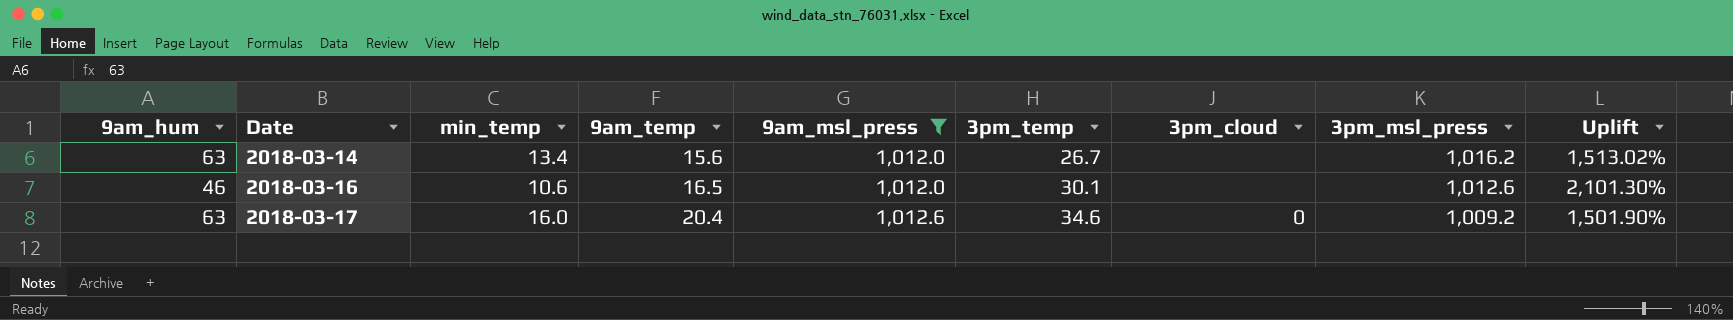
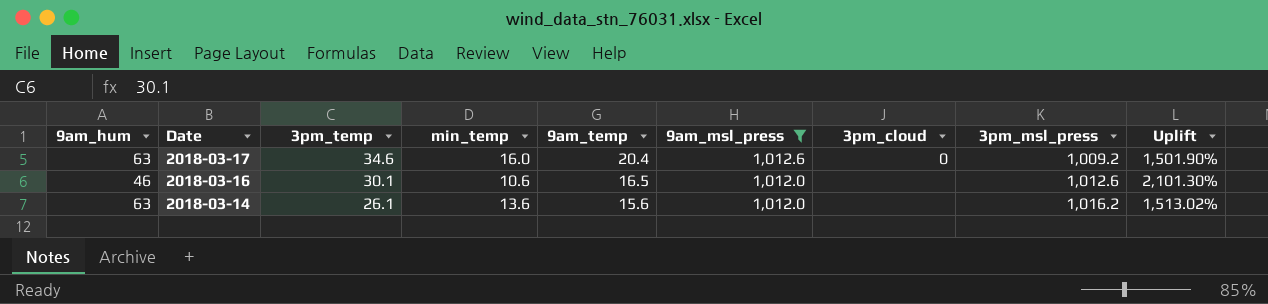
row order: Date ascending -> Date descending
column 3pm_temp | position: 6 -> 3
2018-03-14 | 3pm_temp: 26.7 -> 26.1
2018-03-14 | min_temp: 13.4 -> 13.6

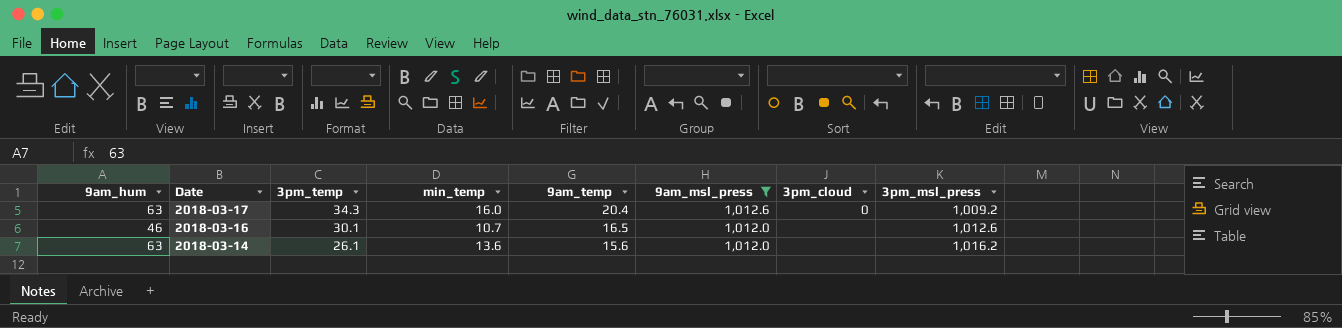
column Uplift | formula: ([3pm_msl_press] - [9am_hum]) / [9am_hum] -> none
2018-03-17 | 3pm_temp: 34.6 -> 34.3
2018-03-16 | min_temp: 10.6 -> 10.7

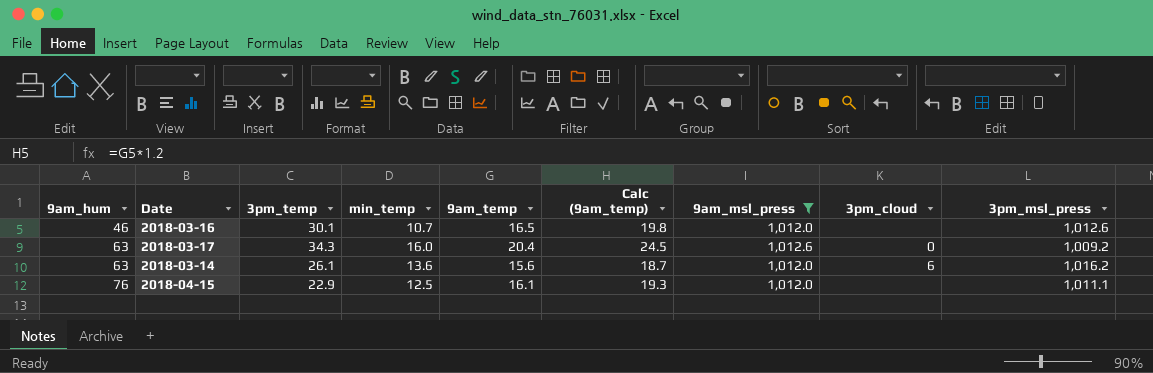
row order: Date descending -> 9am_hum ascending
column Calc (9am_temp) | formula: none -> [9am_temp] * 1.2
2018-03-14 | 3pm_cloud: none -> 6
row 2018-04-15: none -> 76 | 22.9 | 12.5 | 16.1 | 19.3 | 1,012.0 | none | 1,011.1

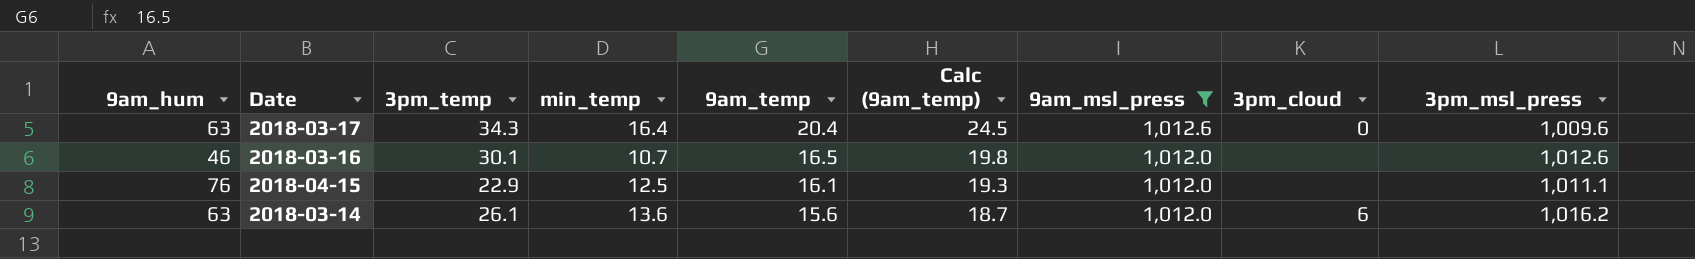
row order: 9am_hum ascending -> 9am_temp descending
2018-03-17 | min_temp: 16.0 -> 16.4
2018-03-17 | 3pm_msl_press: 1,009.2 -> 1,009.6

